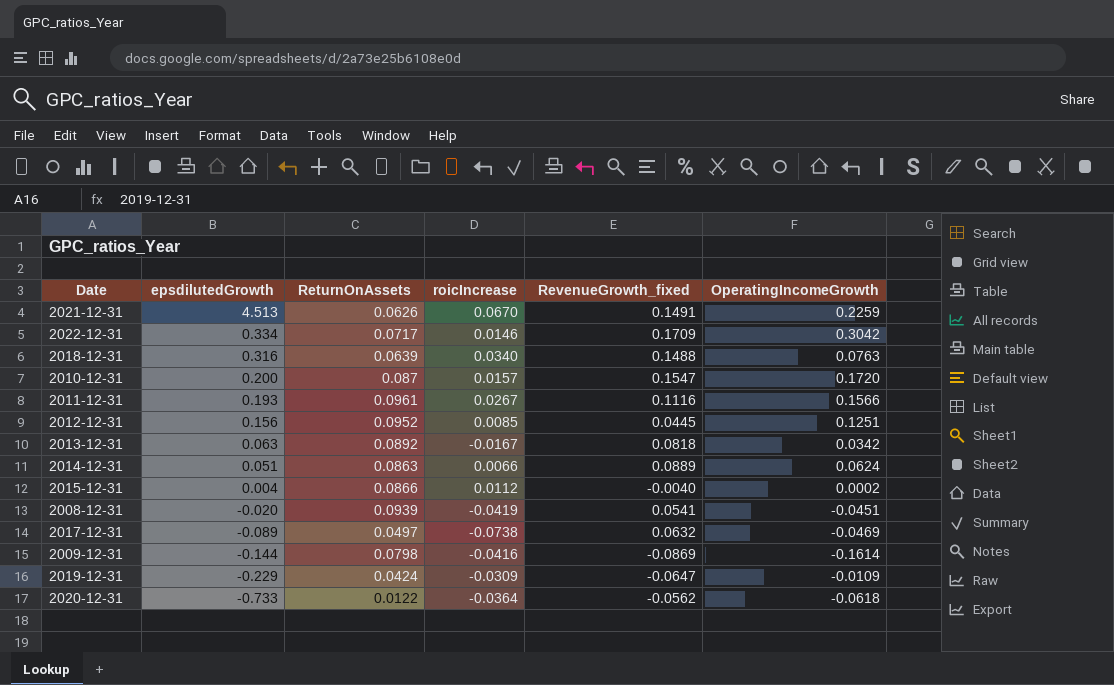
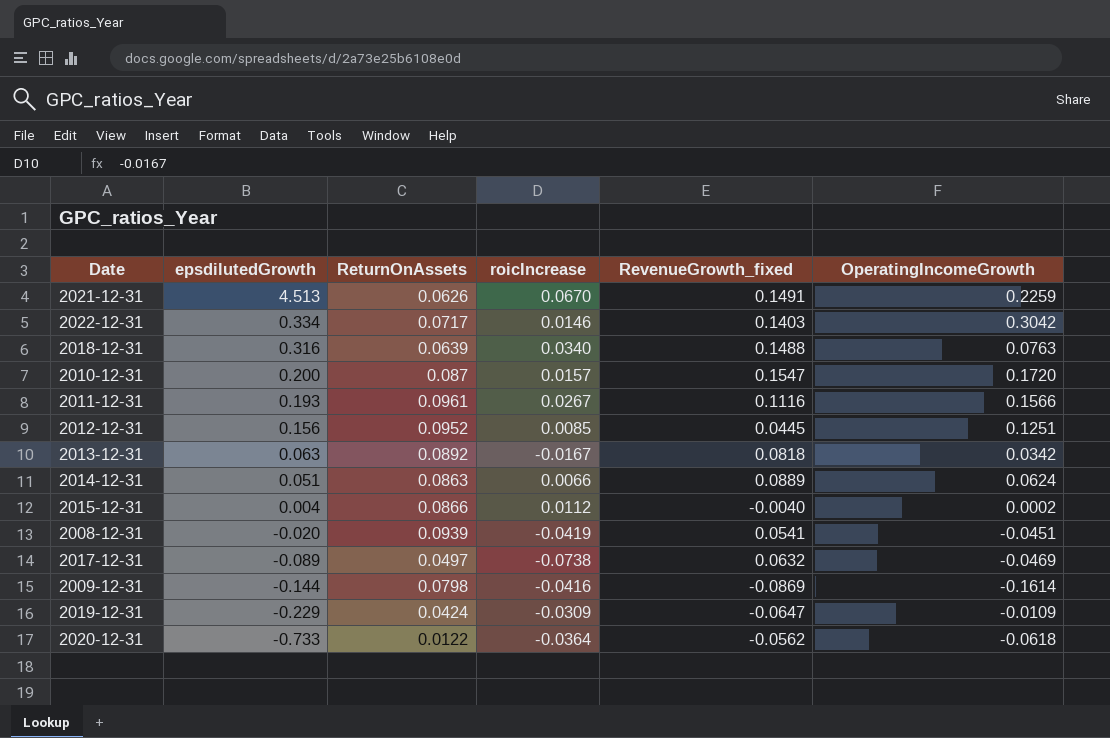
2022-12-31 | RevenueGrowth_fixed: 0.1709 -> 0.1403

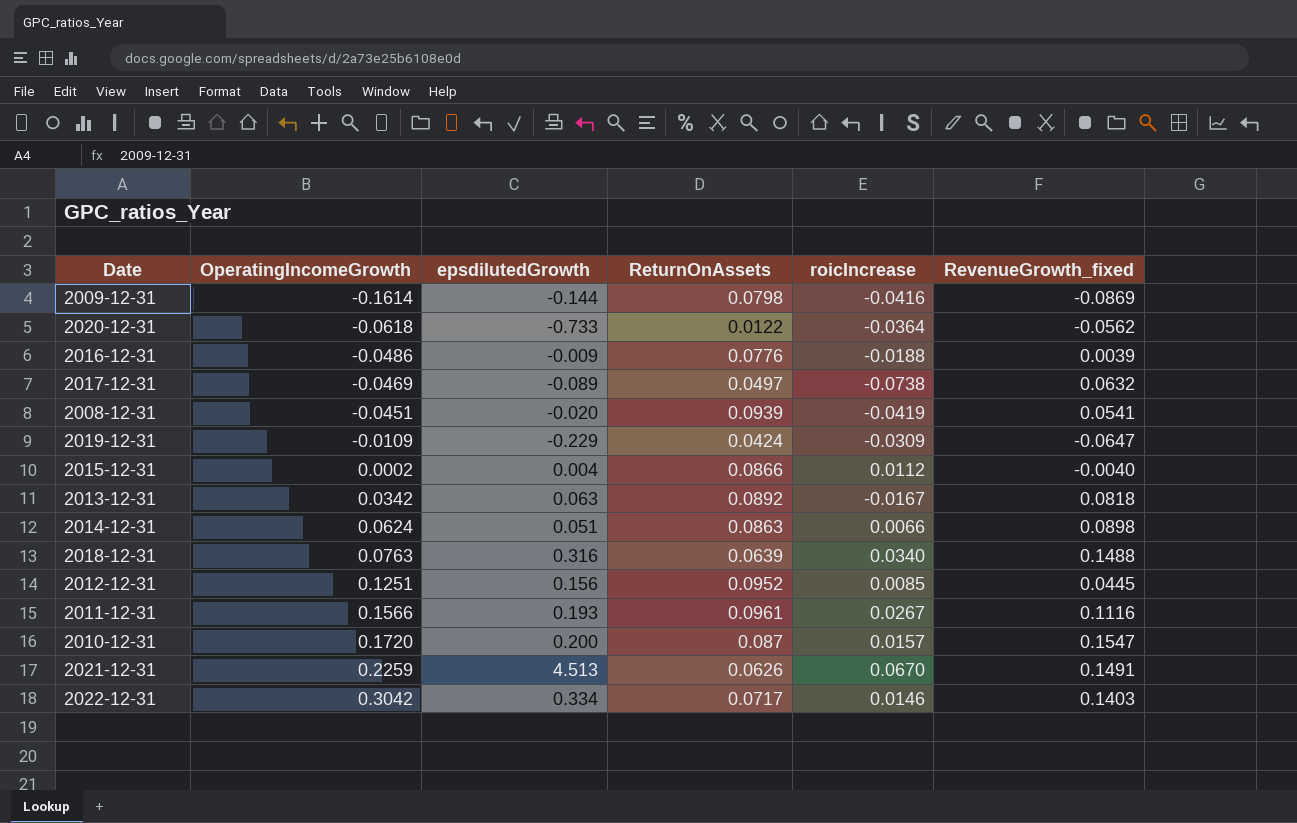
row order: epsdilutedGrowth descending -> OperatingIncomeGrowth ascending
column OperatingIncomeGrowth | position: 6 -> 2
row 2016-12-31: none -> -0.0486 | -0.009 | 0.0776 | -0.0188 | 0.0039
2014-12-31 | RevenueGrowth_fixed: 0.0889 -> 0.0898

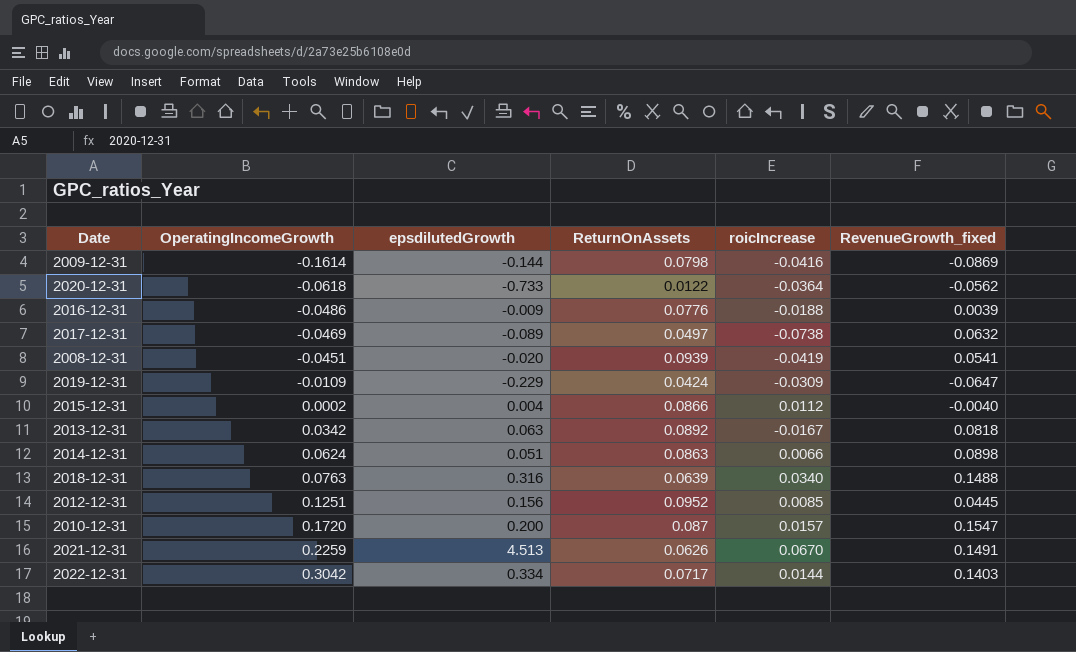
row 2011-12-31: 0.1566 | 0.193 | 0.0961 | 0.0267 | 0.1116 -> none
2022-12-31 | roicIncrease: 0.0146 -> 0.0144

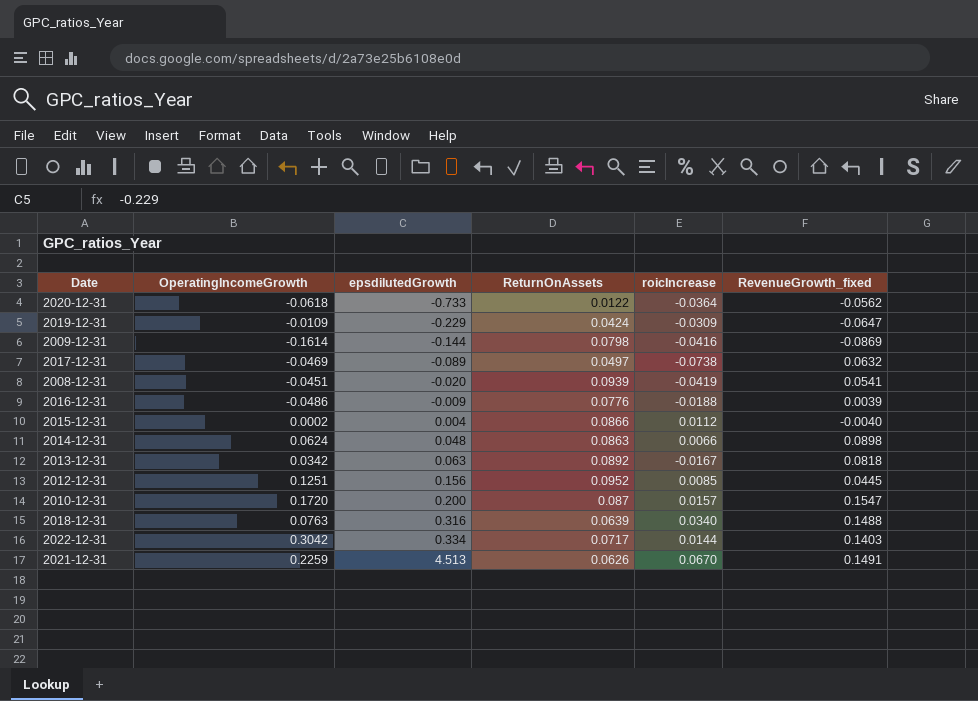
row order: OperatingIncomeGrowth ascending -> epsdilutedGrowth ascending
2014-12-31 | epsdilutedGrowth: 0.051 -> 0.048

